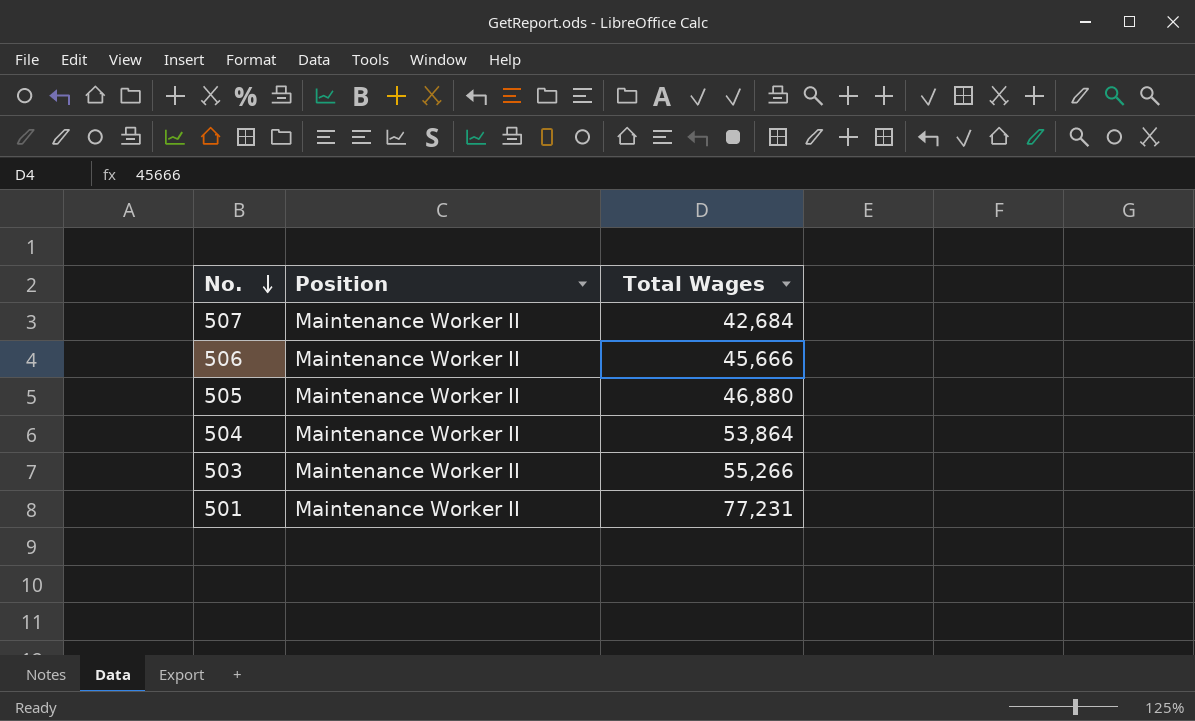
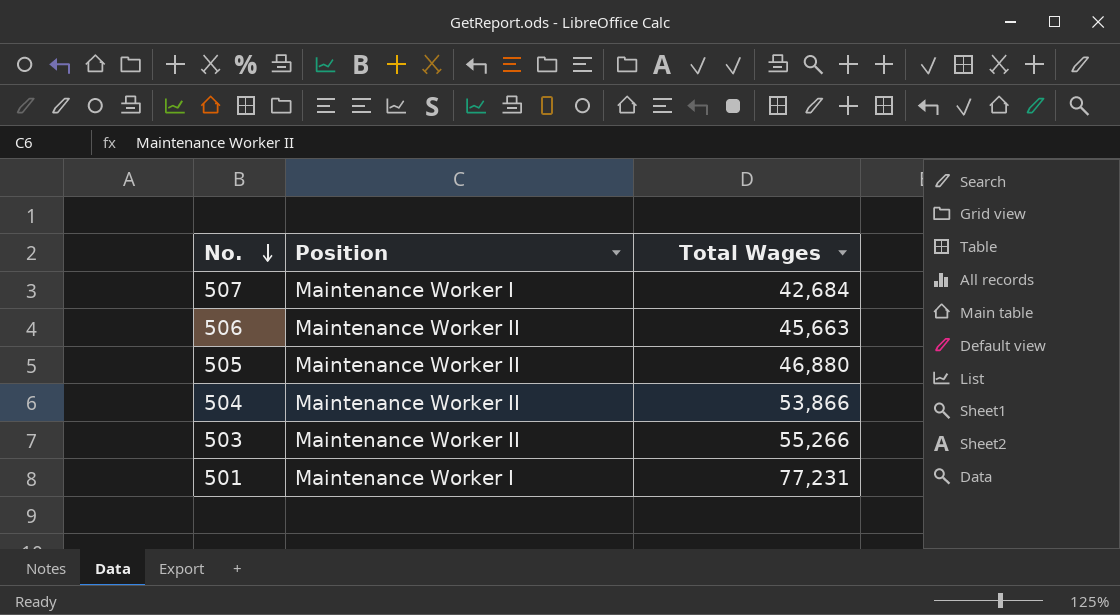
507 | Position: Maintenance Worker II -> Maintenance Worker I
506 | Total Wages: 45,666 -> 45,663
504 | Total Wages: 53,864 -> 53,866
501 | Position: Maintenance Worker II -> Maintenance Worker I

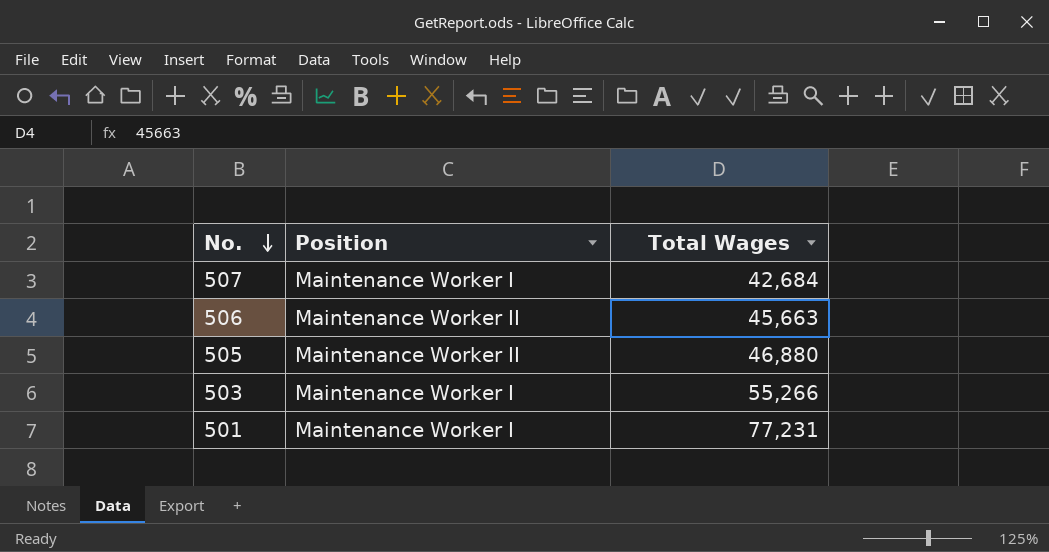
row 504: Maintenance Worker II | 53,866 -> none
503 | Position: Maintenance Worker II -> Maintenance Worker I

